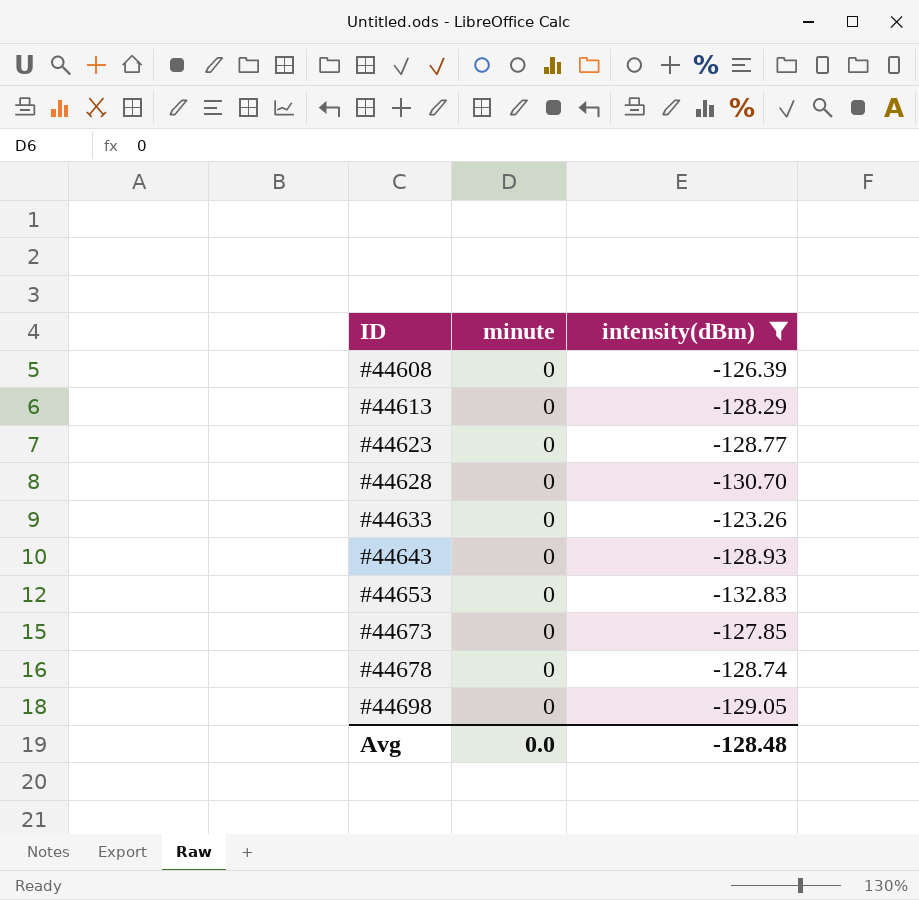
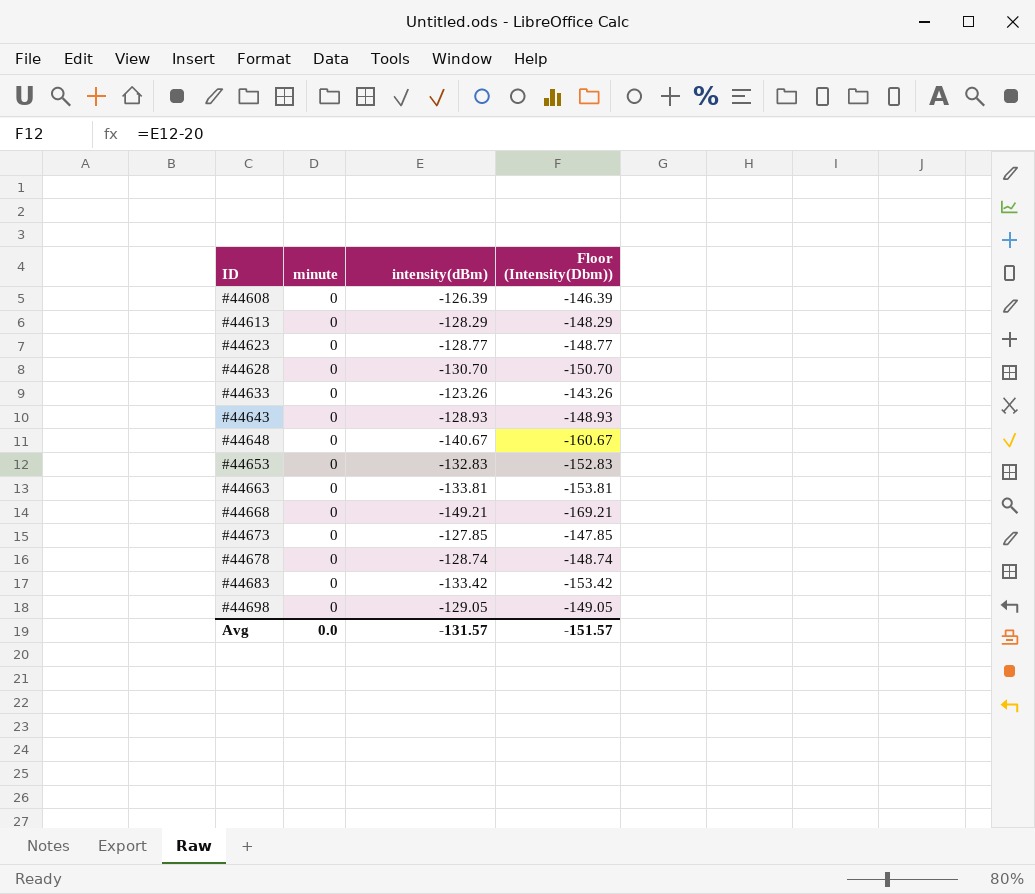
filter: intensity(dBm) >= -132.83 -> none
column Floor (Intensity(Dbm)) | formula: none -> [intensity(dBm)] - 20
Avg | intensity(dBm): -128.48 -> -131.57

